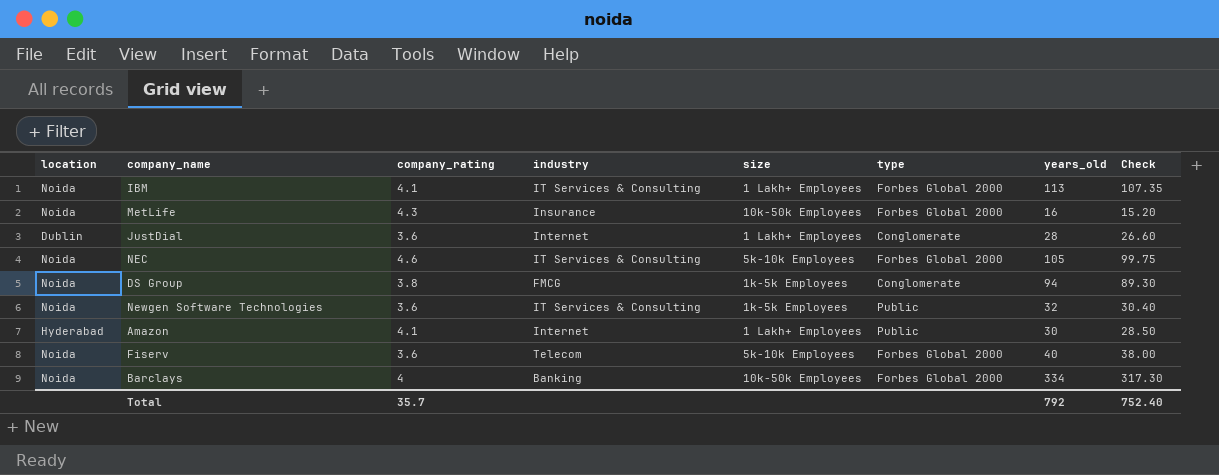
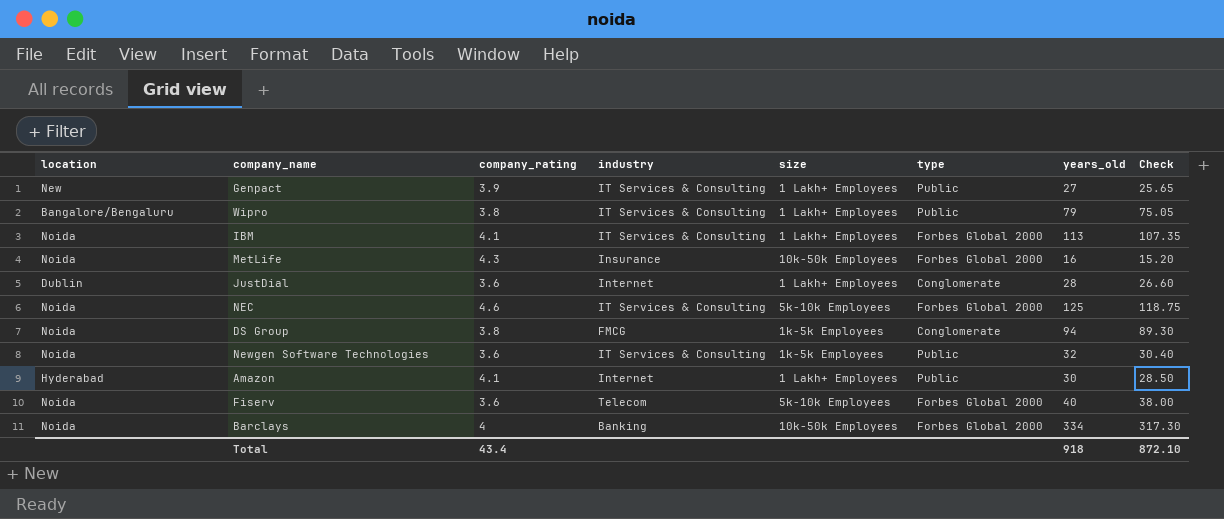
row Genpact: none -> New | 3.9 | IT Services & Consulting | 1 Lakh+ Employees | Public | 27 | 25.65
row Wipro: none -> Bangalore/Bengaluru | 3.8 | IT Services & Consulting | 1 Lakh+ Employees | Public | 79 | 75.05
NEC | years_old: 105 -> 125
NEC | Check: 99.75 -> 118.75
Total | company_rating: 35.7 -> 43.4
Total | years_old: 792 -> 918
Total | Check: 752.40 -> 872.10

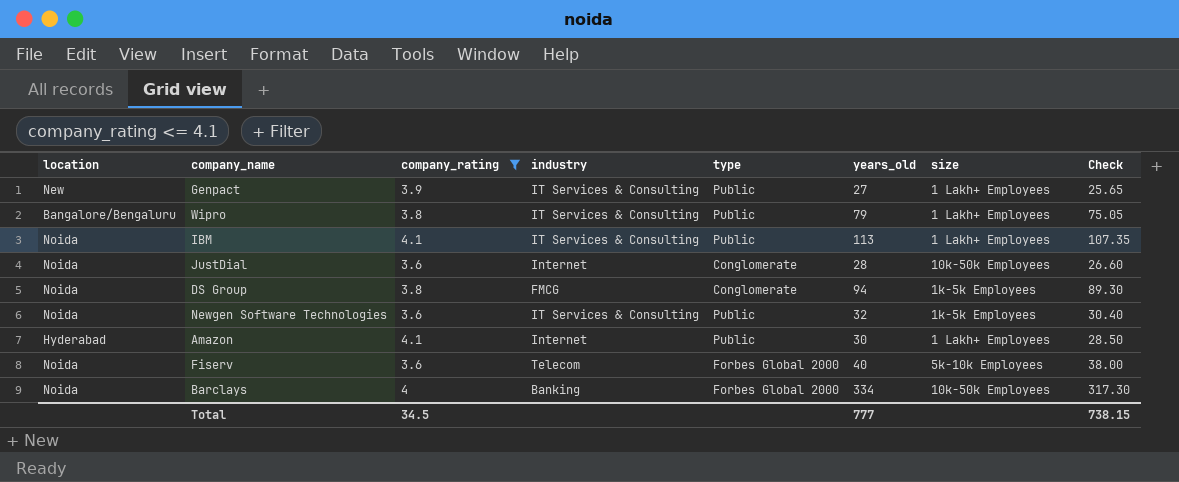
filter: none -> company_rating <= 4.1
column size | position: 5 -> 7
IBM | type: Forbes Global 2000 -> Public
JustDial | location: Dublin -> Noida
JustDial | size: 1 Lakh+ Employees -> 10k-50k Employees
Total | company_rating: 43.4 -> 34.5
Total | years_old: 918 -> 777
Total | Check: 872.10 -> 738.15

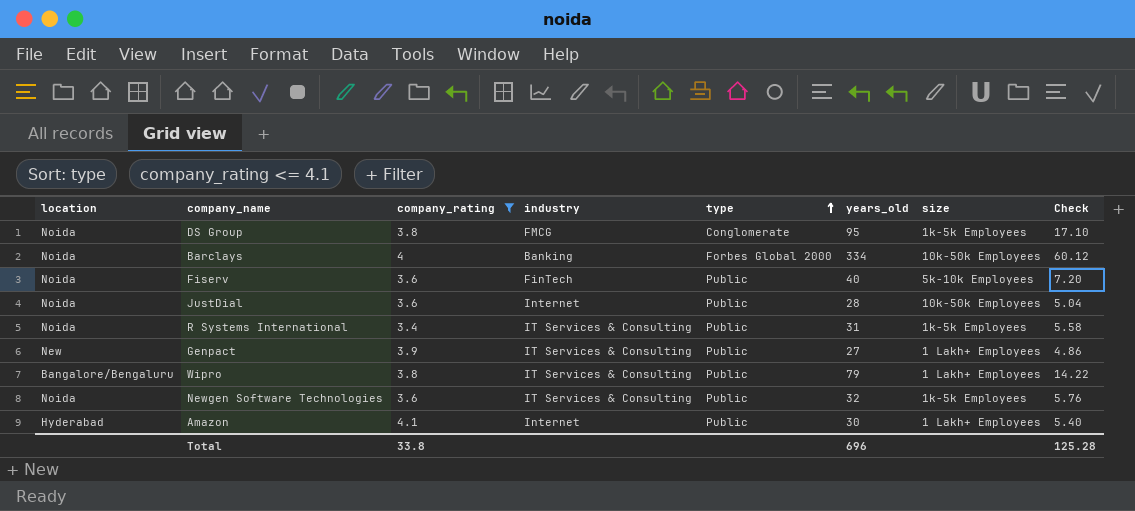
row order: none -> type ascending
column Check | formula: [years_old] * 0.95 -> [years_old] * 0.18
row IBM: Noida | 4.1 | IT Services & Consulting | Public | 113 | 1 Lakh+ Employees | 107.35 -> none
DS Group | years_old: 94 -> 95
Fiserv | industry: Telecom -> FinTech
Fiserv | type: Forbes Global 2000 -> Public
JustDial | type: Conglomerate -> Public
row R Systems International: none -> Noida | 3.4 | IT Services & Consulting | Public | 31 | 1k-5k Employees | 5.58
Total | company_rating: 34.5 -> 33.8
Total | years_old: 777 -> 696
Total | Check: 738.15 -> 125.28

